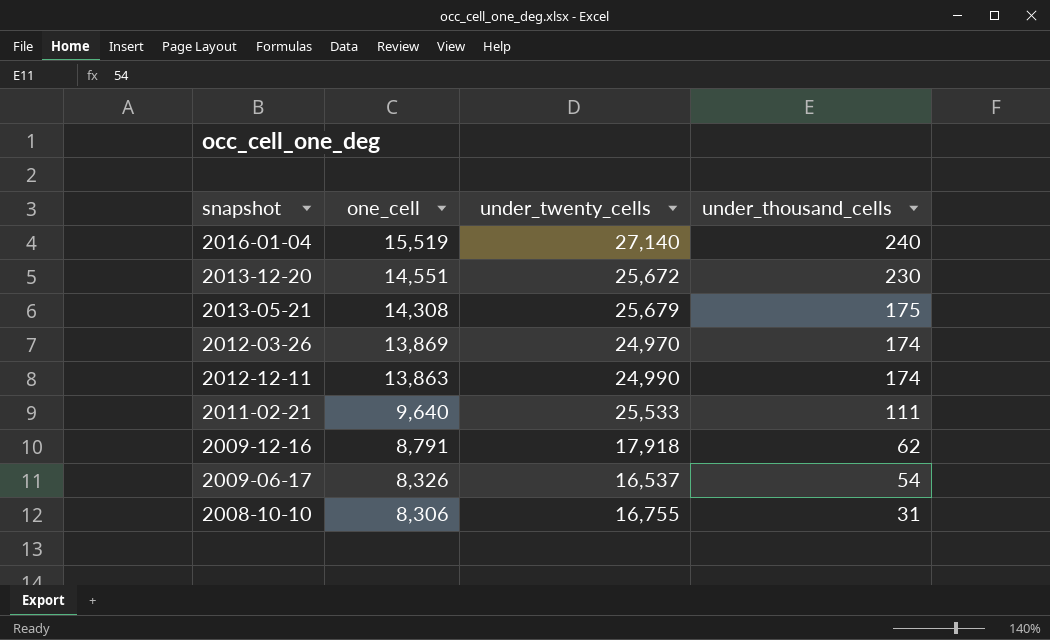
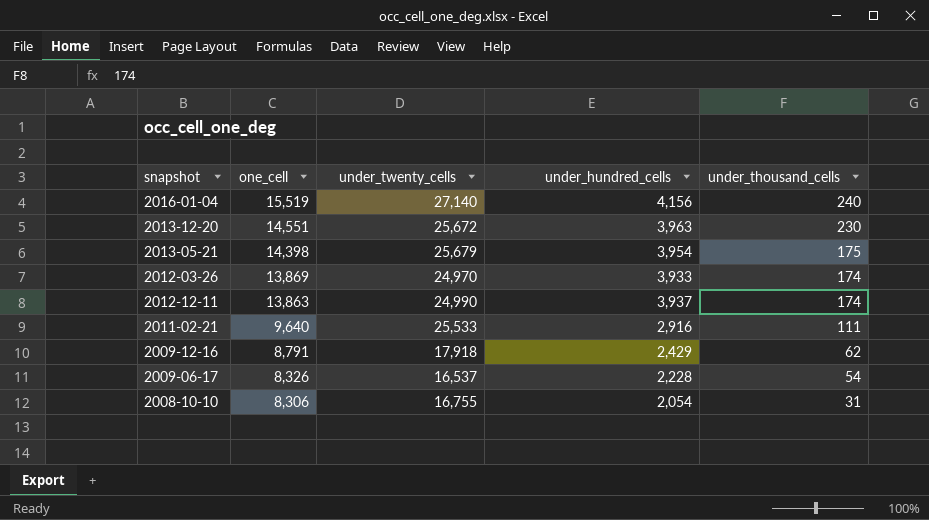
column under_hundred_cells | position: none -> 4
2013-05-21 | one_cell: 14,308 -> 14,398

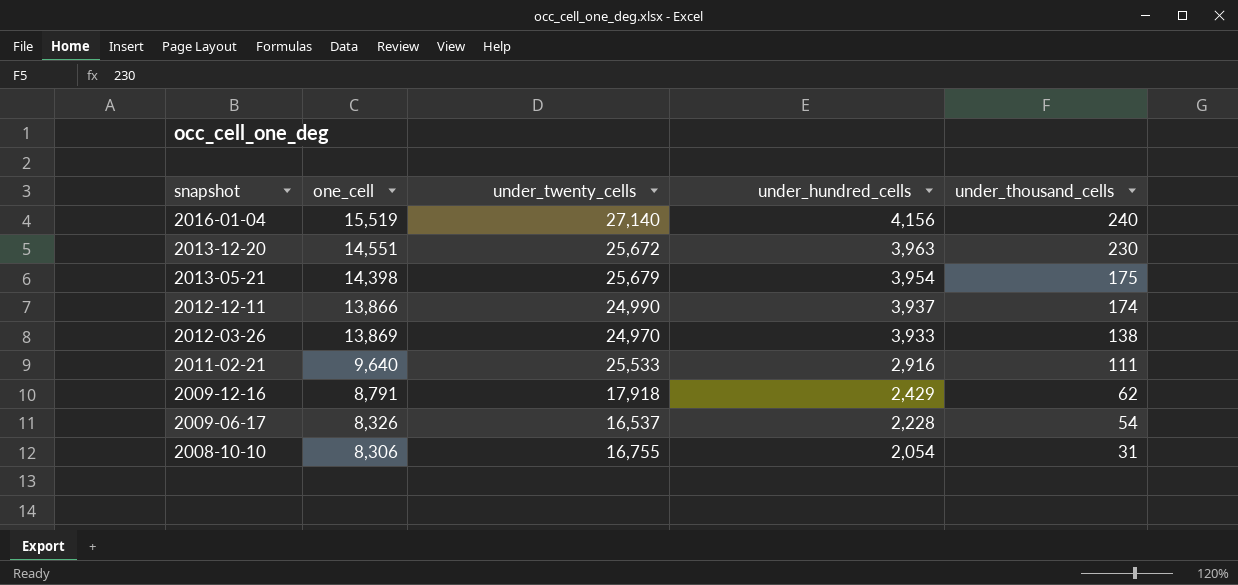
row order: one_cell descending -> snapshot descending
2012-12-11 | one_cell: 13,863 -> 13,866
2012-03-26 | under_thousand_cells: 174 -> 138

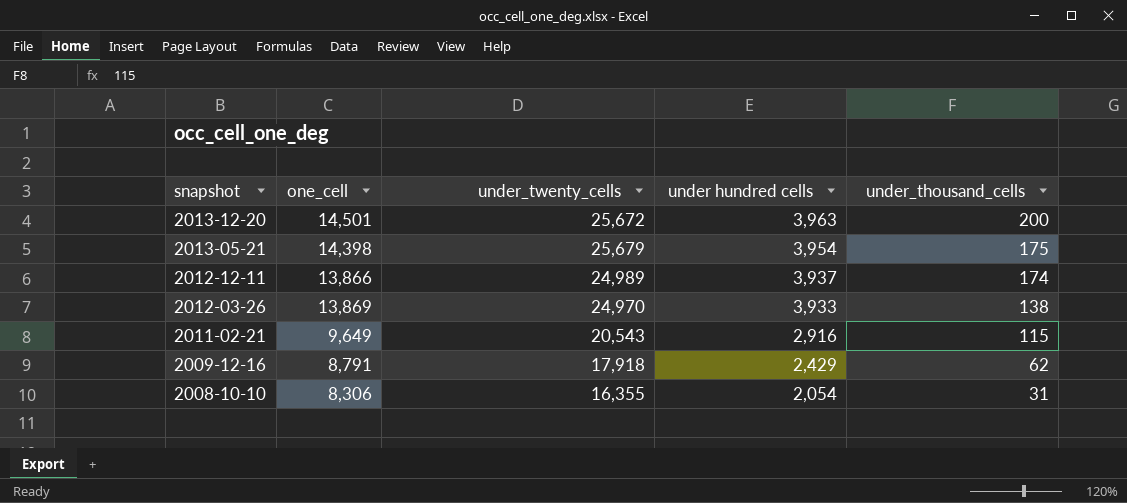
column name: under_hundred_cells -> under hundred cells
row 2016-01-04: 15,519 | 27,140 | 4,156 | 240 -> none
row 2009-06-17: 8,326 | 16,537 | 2,228 | 54 -> none
2013-12-20 | one_cell: 14,551 -> 14,501
2013-12-20 | under_thousand_cells: 230 -> 200
2012-12-11 | under_twenty_cells: 24,990 -> 24,989
2011-02-21 | one_cell: 9,640 -> 9,649
2011-02-21 | under_twenty_cells: 25,533 -> 20,543
2011-02-21 | under_thousand_cells: 111 -> 115
2008-10-10 | under_twenty_cells: 16,755 -> 16,355

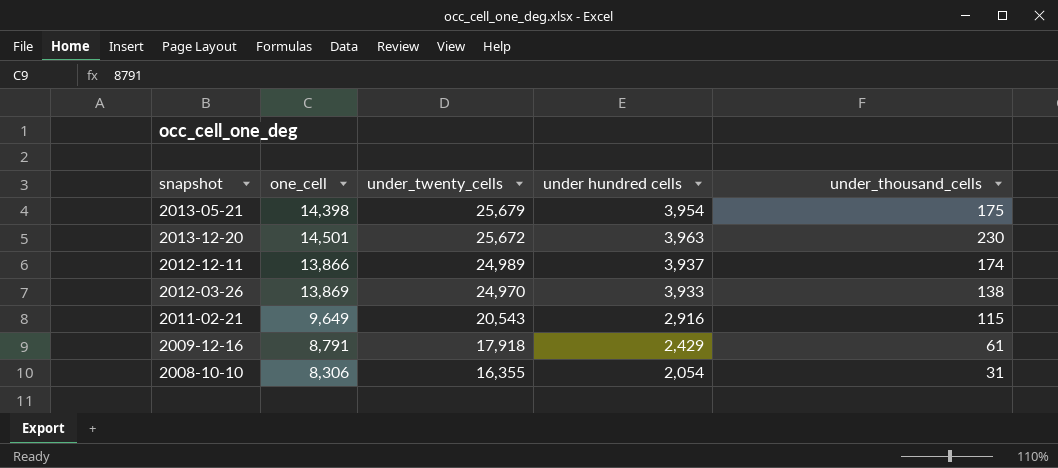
row order: snapshot descending -> under_twenty_cells descending
2013-12-20 | under_thousand_cells: 200 -> 230
2009-12-16 | under_thousand_cells: 62 -> 61

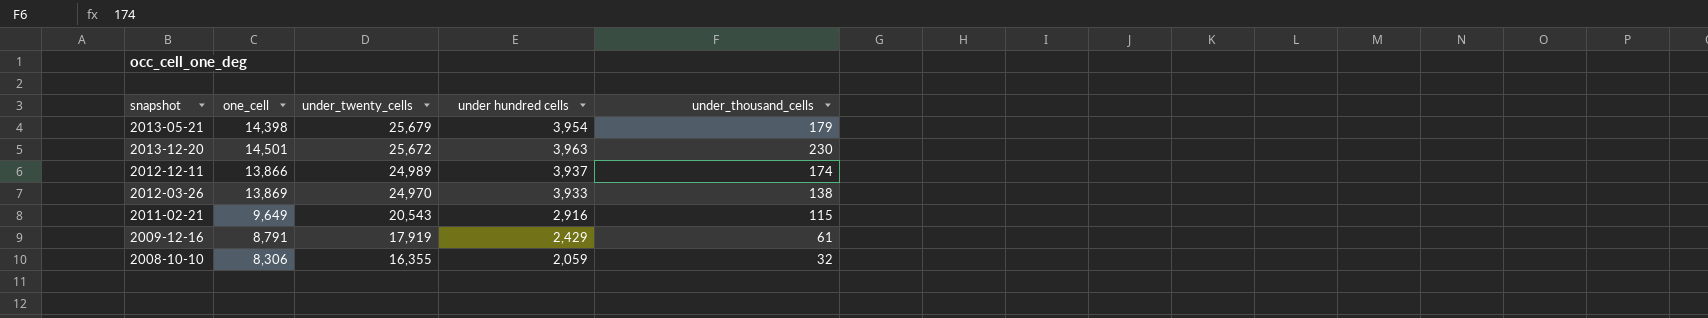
2013-05-21 | under_thousand_cells: 175 -> 179
2009-12-16 | under_twenty_cells: 17,918 -> 17,919
2008-10-10 | under hundred cells: 2,054 -> 2,059
2008-10-10 | under_thousand_cells: 31 -> 32

